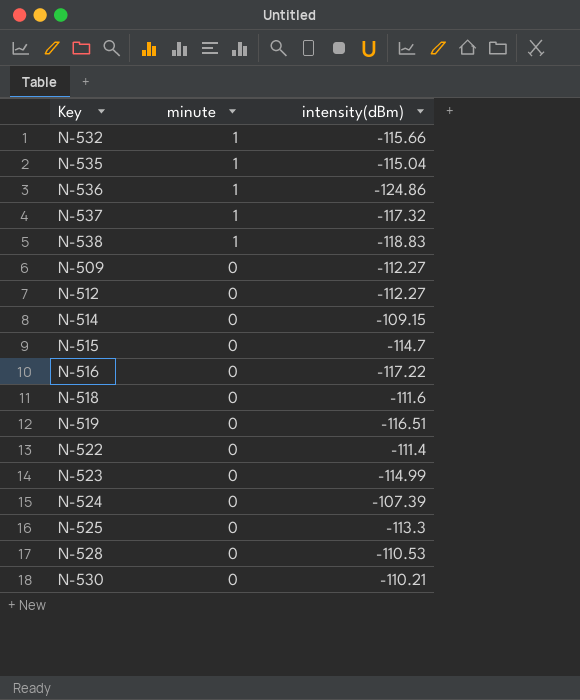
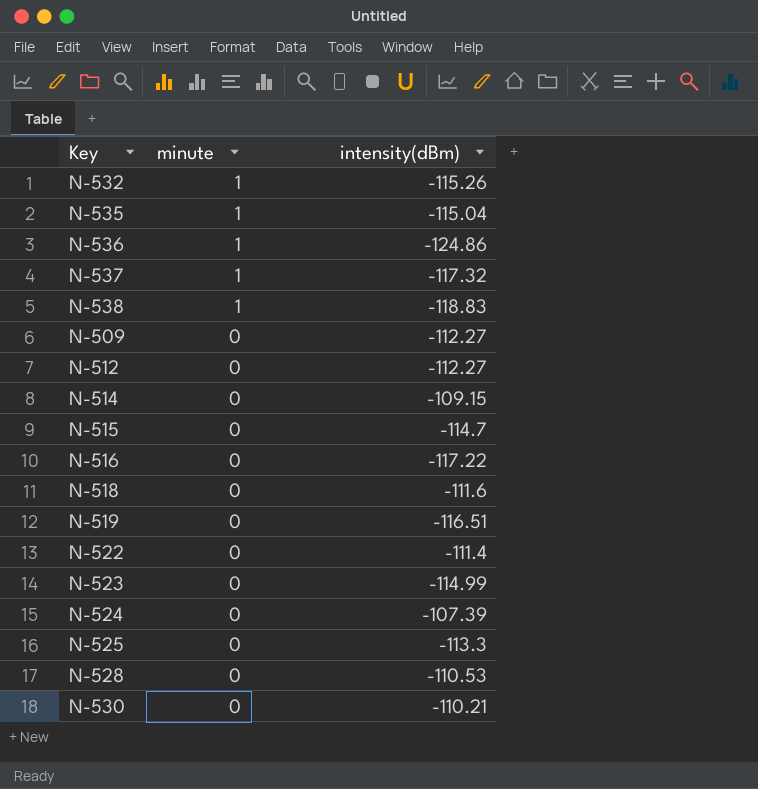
N-532 | intensity(dBm): -115.66 -> -115.26

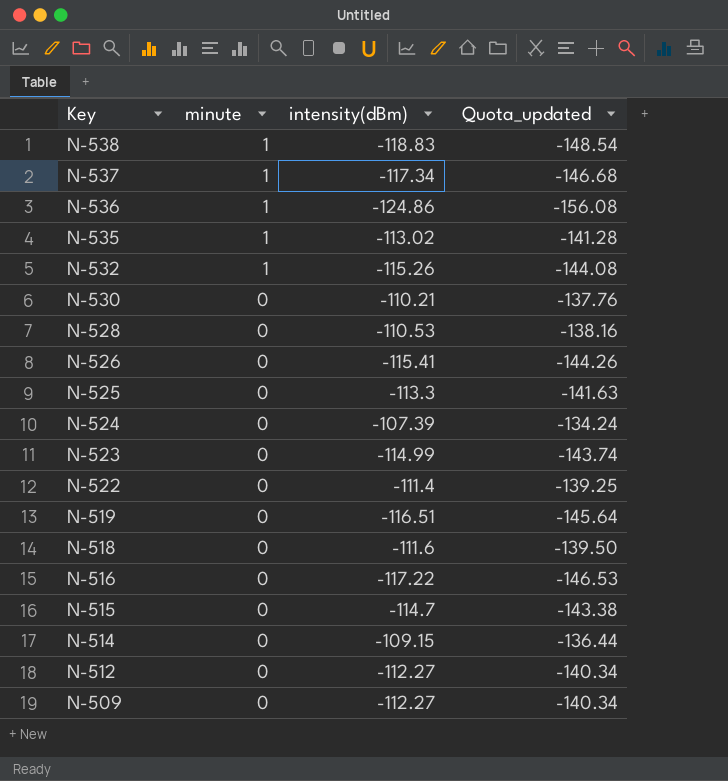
row order: minute descending -> Key descending
column Quota_updated | formula: none -> [intensity(dBm)] * 1.25
N-537 | intensity(dBm): -117.32 -> -117.34
N-535 | intensity(dBm): -115.04 -> -113.02
row N-526: none -> 0 | -115.41 | -144.26

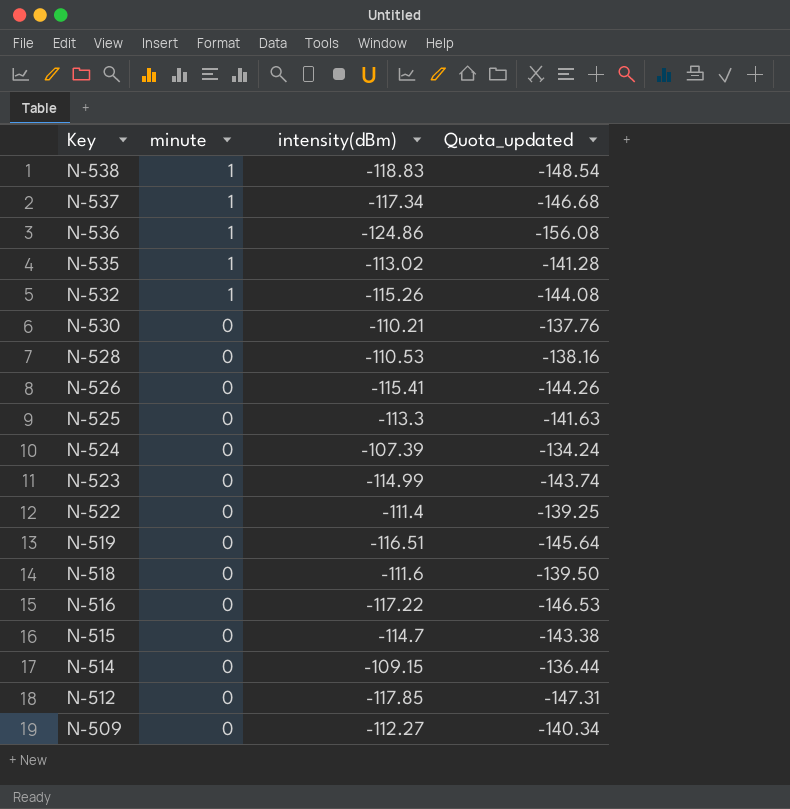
N-512 | intensity(dBm): -112.27 -> -117.85
N-512 | Quota_updated: -140.34 -> -147.31

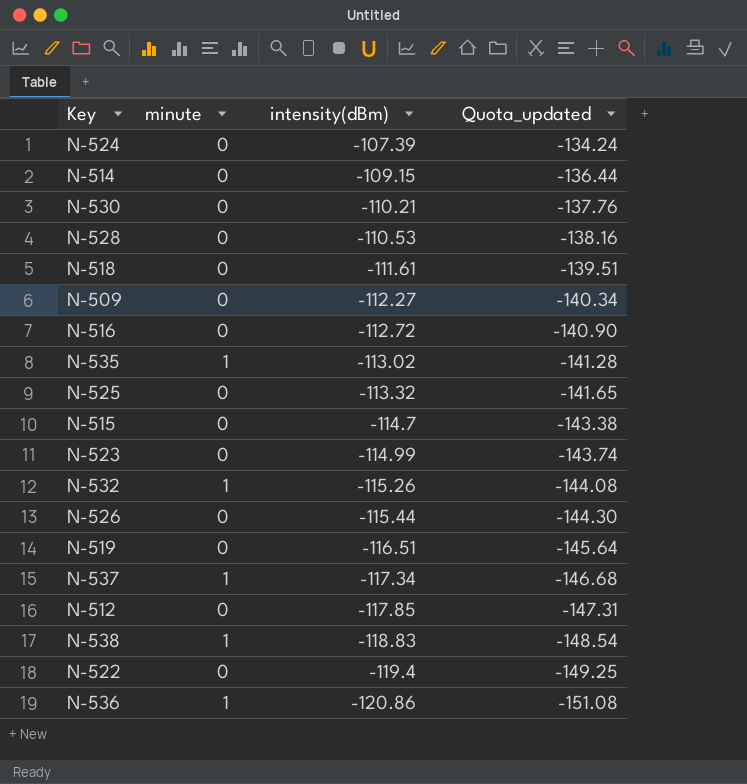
row order: Key descending -> intensity(dBm) descending
N-518 | intensity(dBm): -111.6 -> -111.61
N-518 | Quota_updated: -139.50 -> -139.51
N-516 | intensity(dBm): -117.22 -> -112.72
N-516 | Quota_updated: -146.53 -> -140.90
N-525 | intensity(dBm): -113.3 -> -113.32
N-525 | Quota_updated: -141.63 -> -141.65
N-526 | intensity(dBm): -115.41 -> -115.44
N-526 | Quota_updated: -144.26 -> -144.30
N-522 | intensity(dBm): -111.4 -> -119.4
N-522 | Quota_updated: -139.25 -> -149.25
N-536 | intensity(dBm): -124.86 -> -120.86
N-536 | Quota_updated: -156.08 -> -151.08

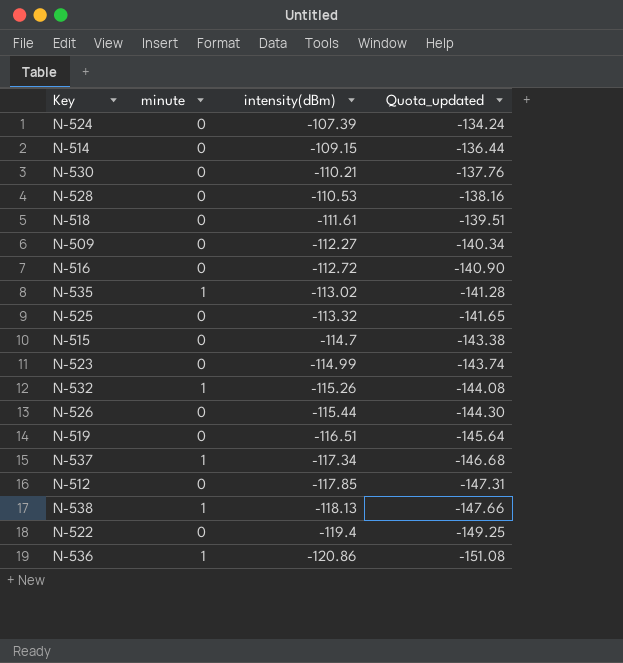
N-538 | intensity(dBm): -118.83 -> -118.13
N-538 | Quota_updated: -148.54 -> -147.66

